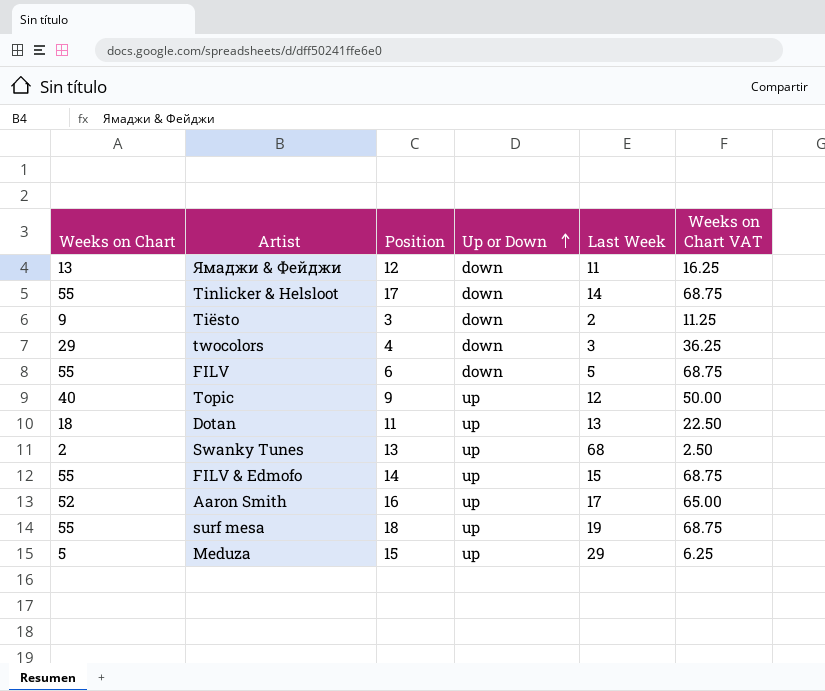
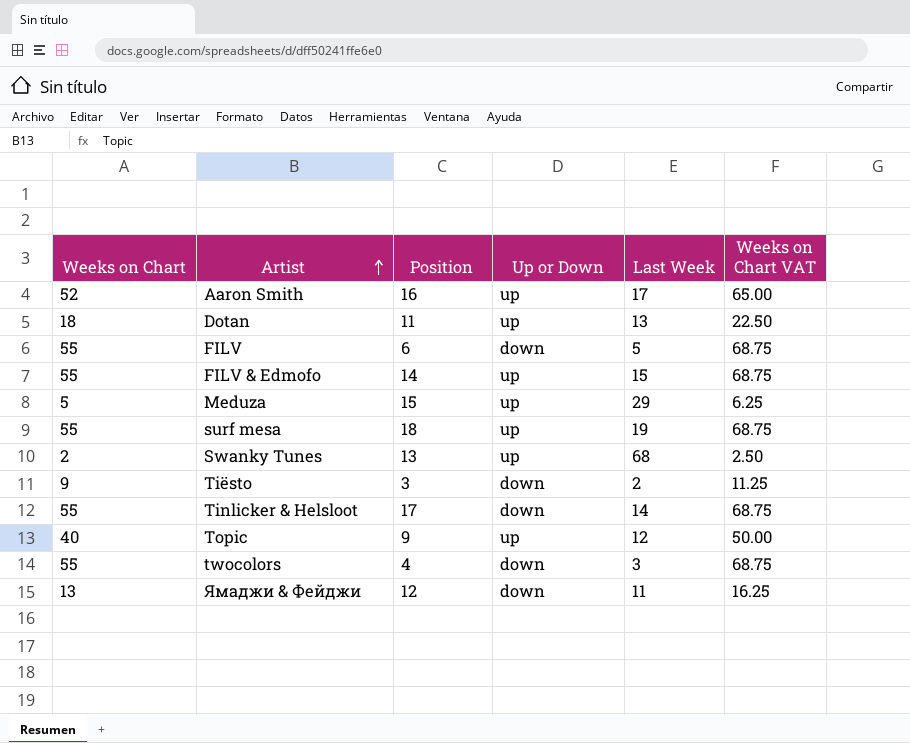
row order: Up or Down ascending -> Artist ascending
twocolors | Weeks on Chart: 29 -> 55
twocolors | Weeks on Chart VAT: 36.25 -> 68.75

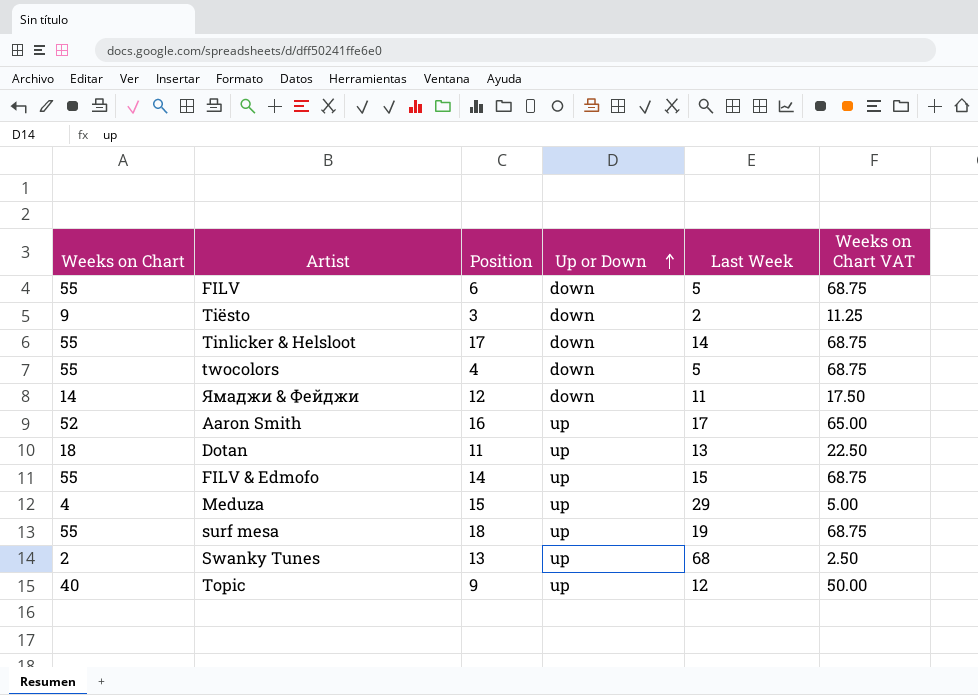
row order: Artist ascending -> Up or Down ascending
twocolors | Last Week: 3 -> 5
Ямаджи & Фейджи | Weeks on Chart: 13 -> 14
Ямаджи & Фейджи | Weeks on Chart VAT: 16.25 -> 17.50
Meduza | Weeks on Chart: 5 -> 4
Meduza | Weeks on Chart VAT: 6.25 -> 5.00

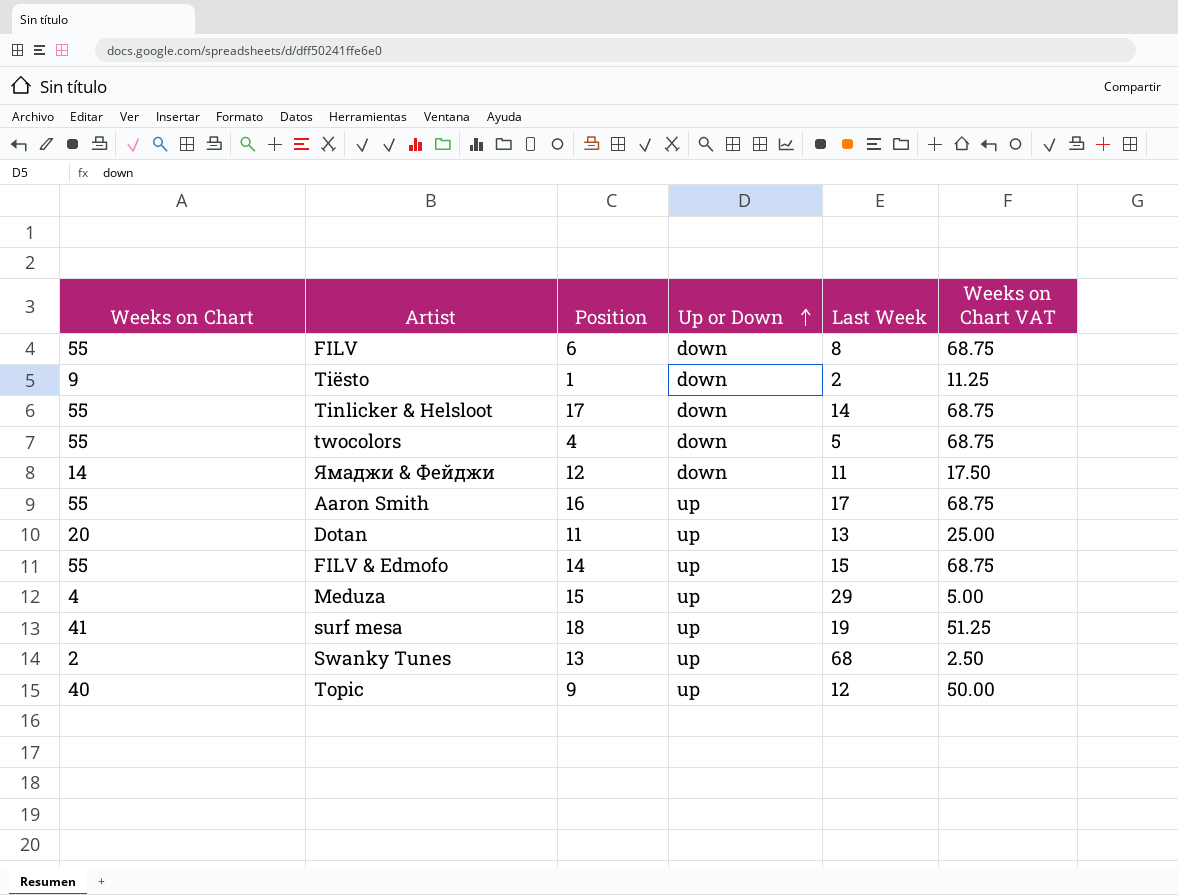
FILV | Last Week: 5 -> 8
Tiësto | Position: 3 -> 1
Aaron Smith | Weeks on Chart: 52 -> 55
Aaron Smith | Weeks on Chart VAT: 65.00 -> 68.75
Dotan | Weeks on Chart: 18 -> 20
Dotan | Weeks on Chart VAT: 22.50 -> 25.00
surf mesa | Weeks on Chart: 55 -> 41
surf mesa | Weeks on Chart VAT: 68.75 -> 51.25

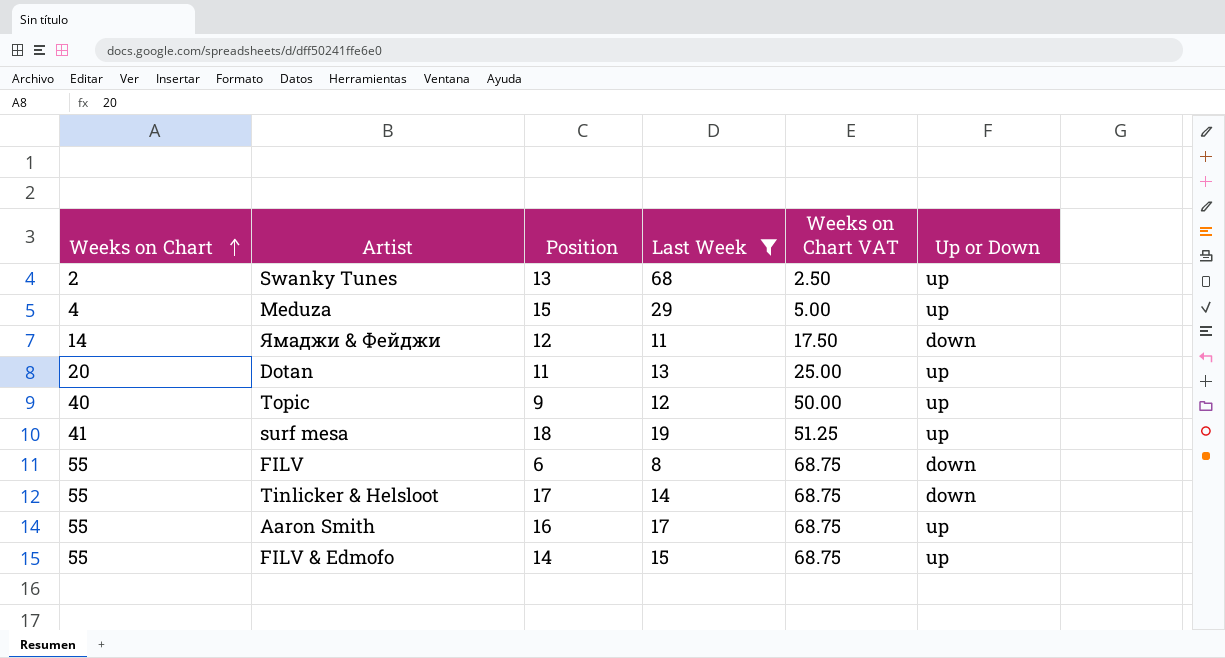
filter: none -> Last Week >= 8
row order: Up or Down ascending -> Weeks on Chart ascending
column Up or Down | position: 4 -> 6

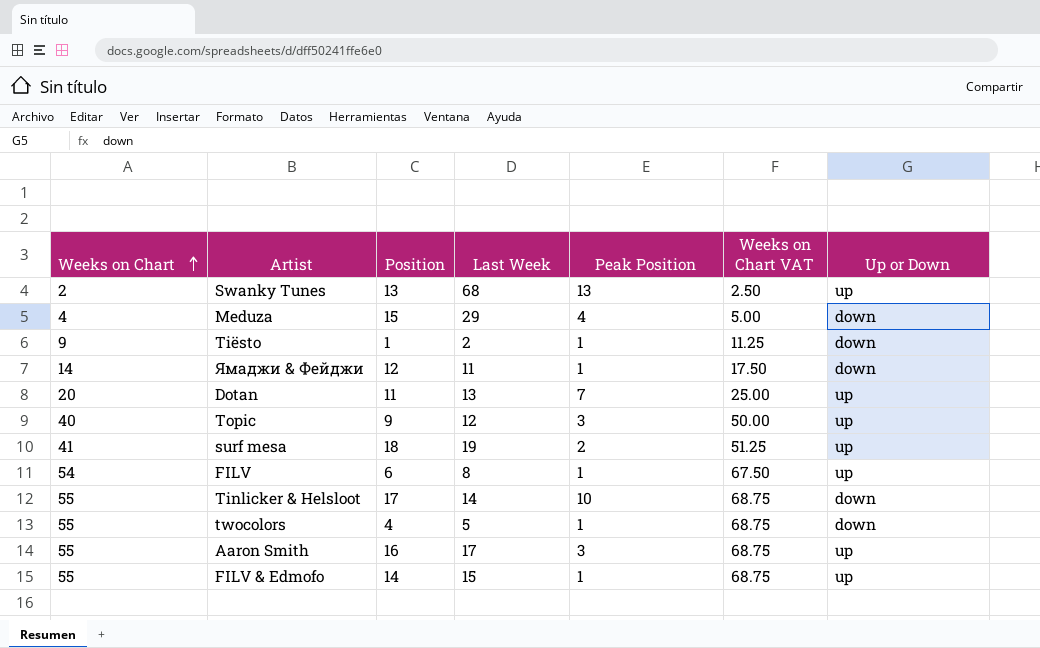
filter: Last Week >= 8 -> none
column Peak Position | position: none -> 5
Meduza | Up or Down: up -> down
FILV | Weeks on Chart: 55 -> 54
FILV | Weeks on Chart VAT: 68.75 -> 67.50
FILV | Up or Down: down -> up

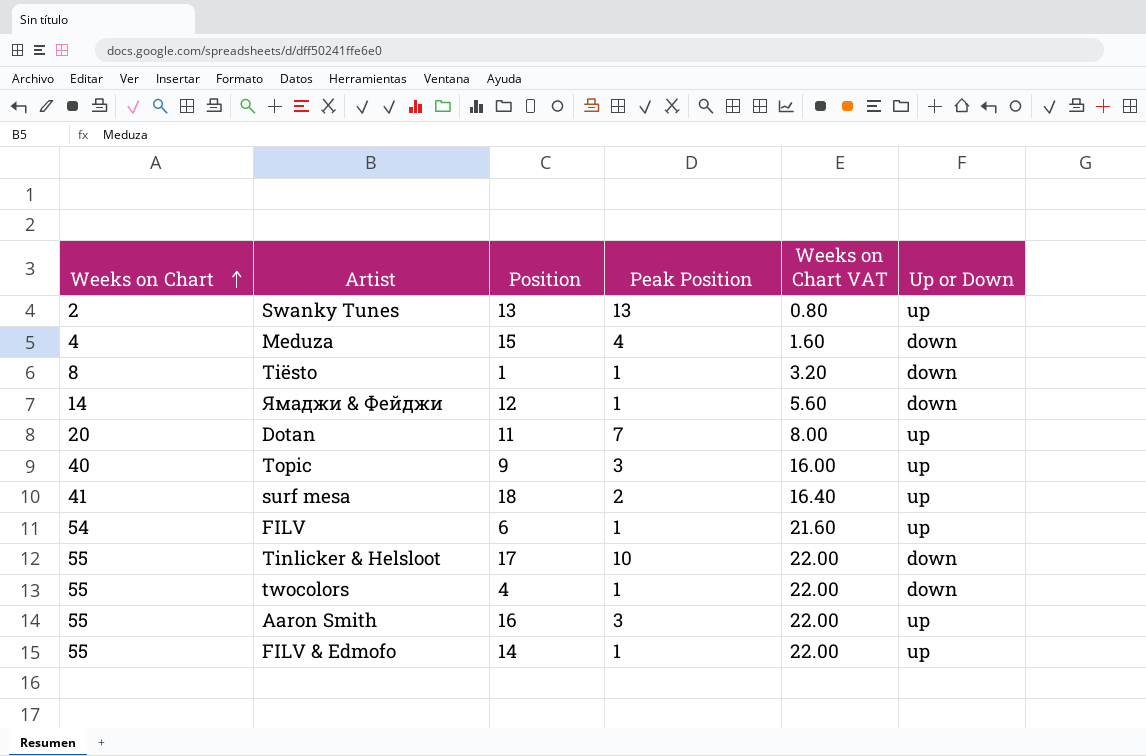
column Last Week | position: 4 -> none
column Weeks on Chart VAT | formula: [Weeks on Chart] * 1.25 -> [Weeks on Chart] * 0.4
Tiësto | Weeks on Chart: 9 -> 8

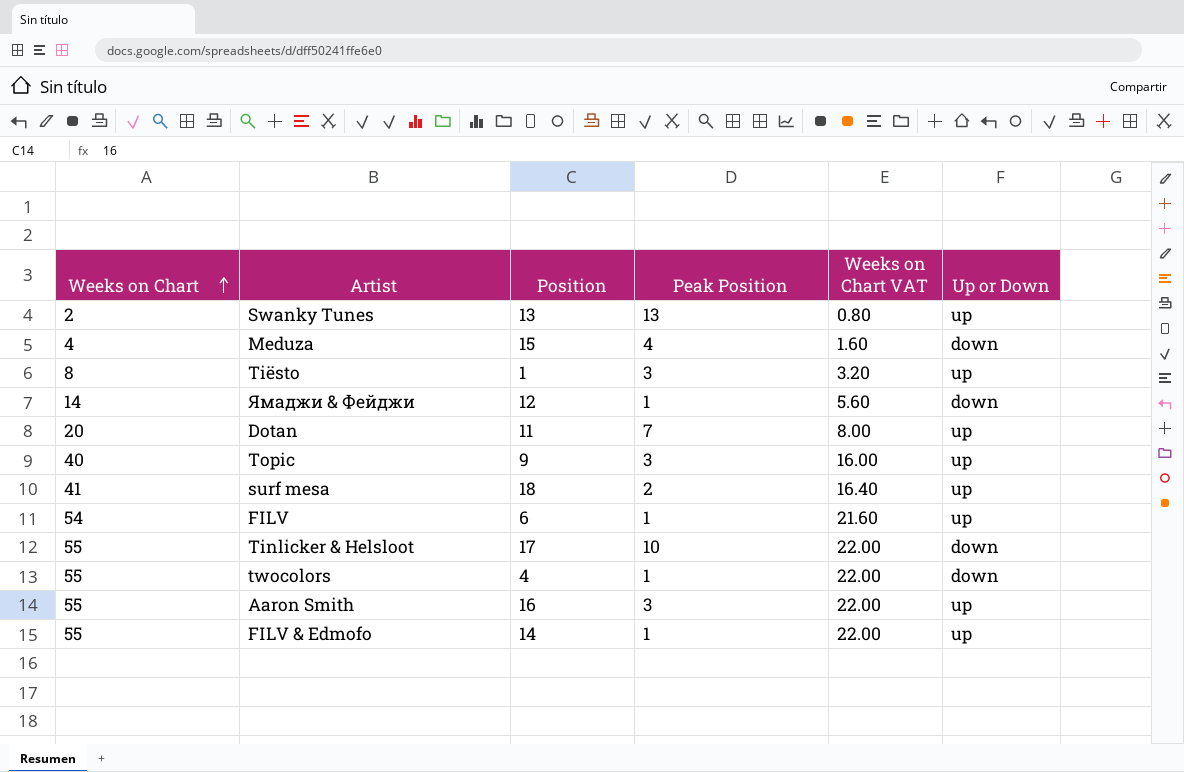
Tiësto | Peak Position: 1 -> 3
Tiësto | Up or Down: down -> up

